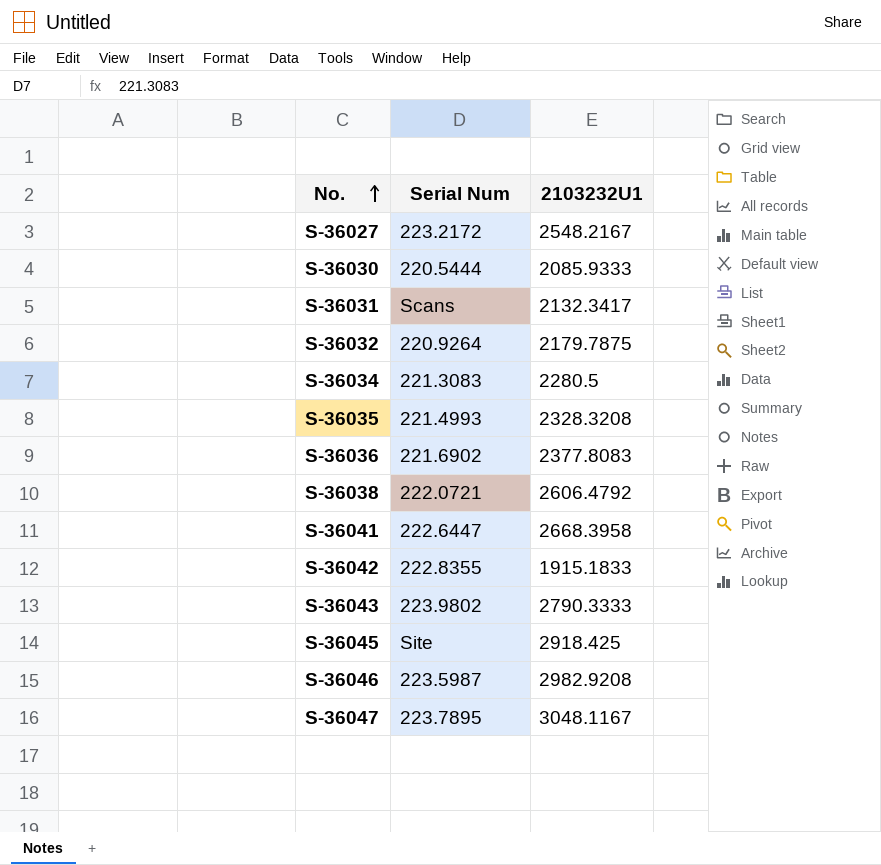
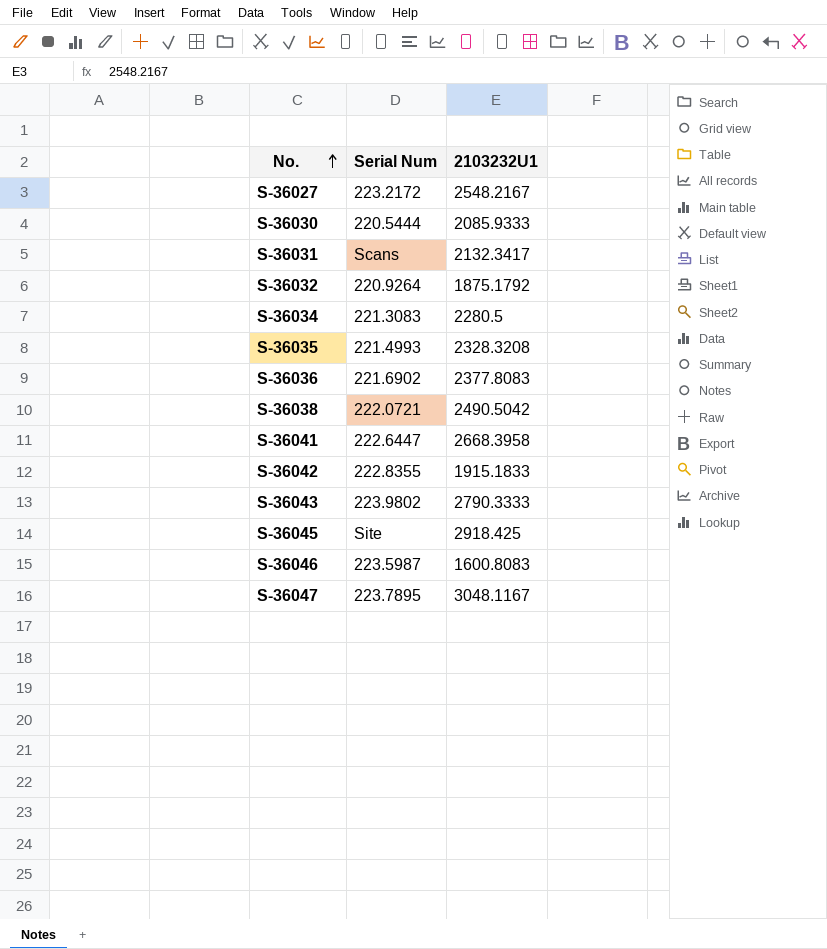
S-36032 | 2103232U1: 2179.7875 -> 1875.1792
S-36038 | 2103232U1: 2606.4792 -> 2490.5042
S-36046 | 2103232U1: 2982.9208 -> 1600.8083

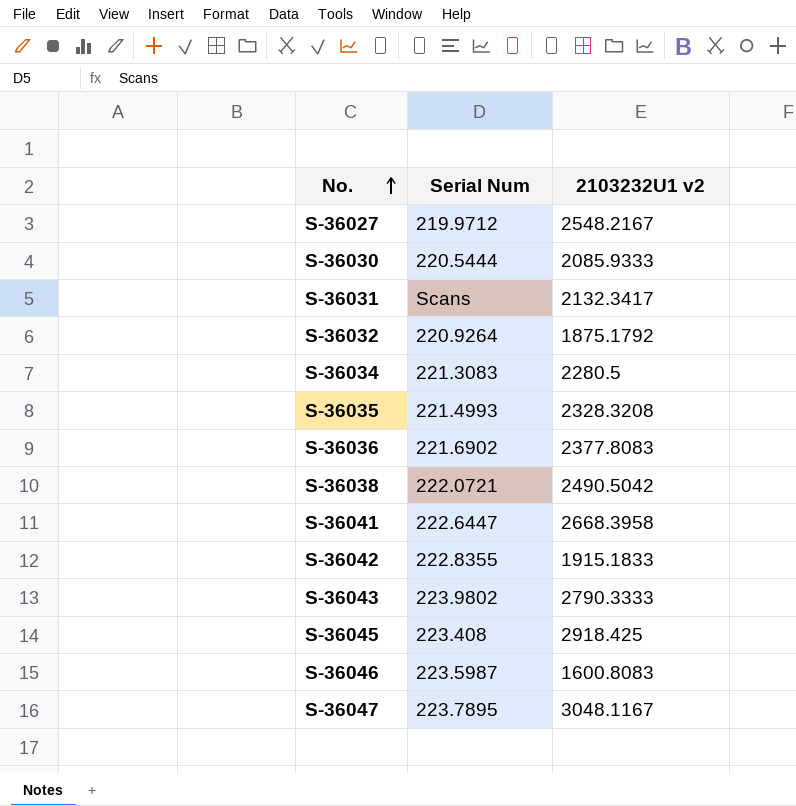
column name: 2103232U1 -> 2103232U1 v2
S-36027 | Serial Num: 223.2172 -> 219.9712
S-36045 | Serial Num: Site -> 223.408

